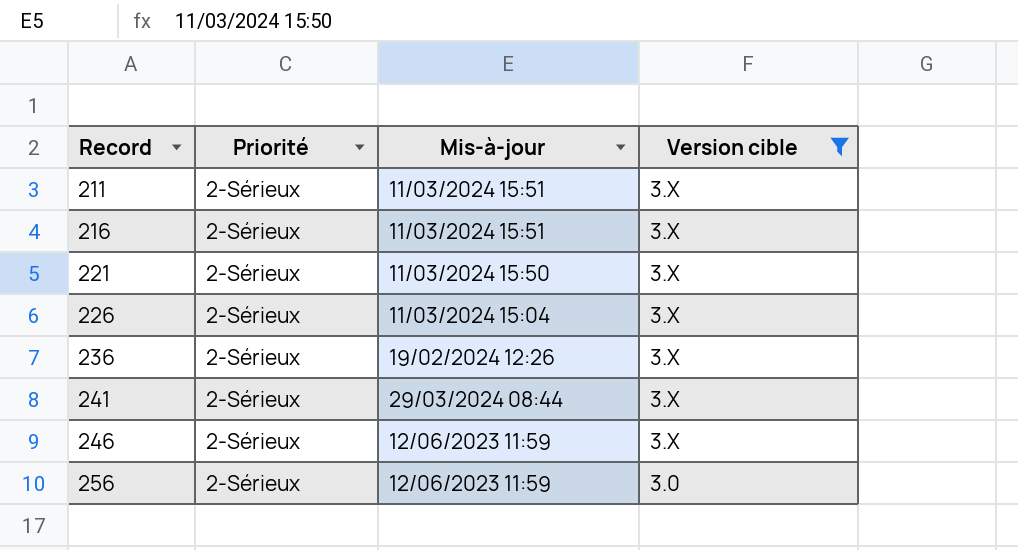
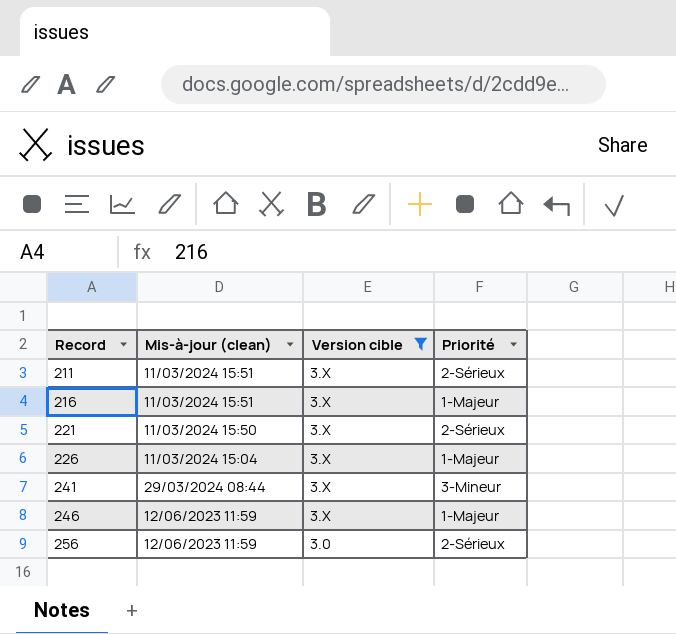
column name: Mis-à-jour -> Mis-à-jour (clean)
column Priorité | position: 2 -> 4
row 236: 2-Sérieux | 19/02/2024 12:26 | 3.X -> none
216 | Priorité: 2-Sérieux -> 1-Majeur
226 | Priorité: 2-Sérieux -> 1-Majeur
241 | Priorité: 2-Sérieux -> 3-Mineur
246 | Priorité: 2-Sérieux -> 1-Majeur

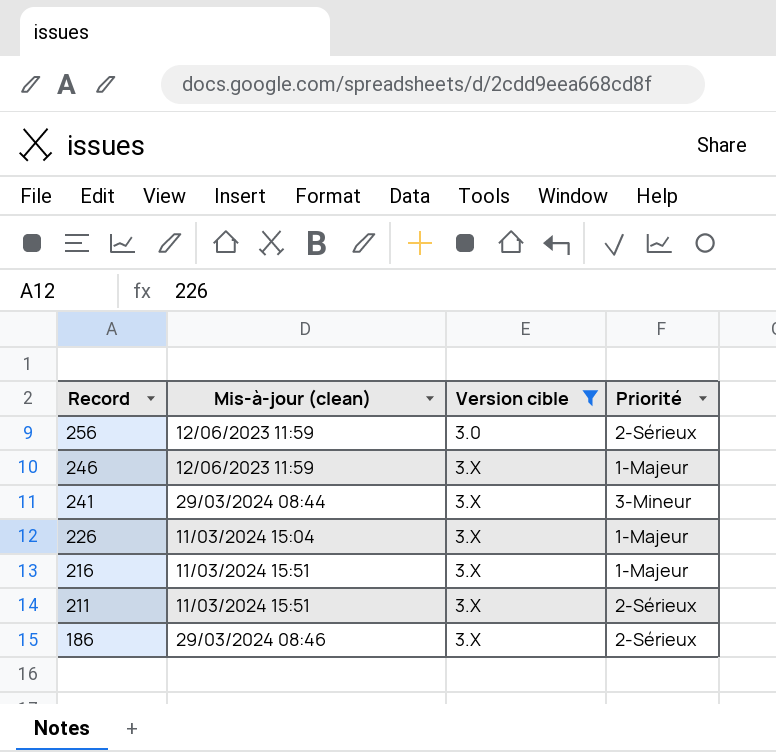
row order: Record ascending -> Record descending
row 221: 11/03/2024 15:50 | 3.X | 2-Sérieux -> none
row 186: none -> 29/03/2024 08:46 | 3.X | 2-Sérieux

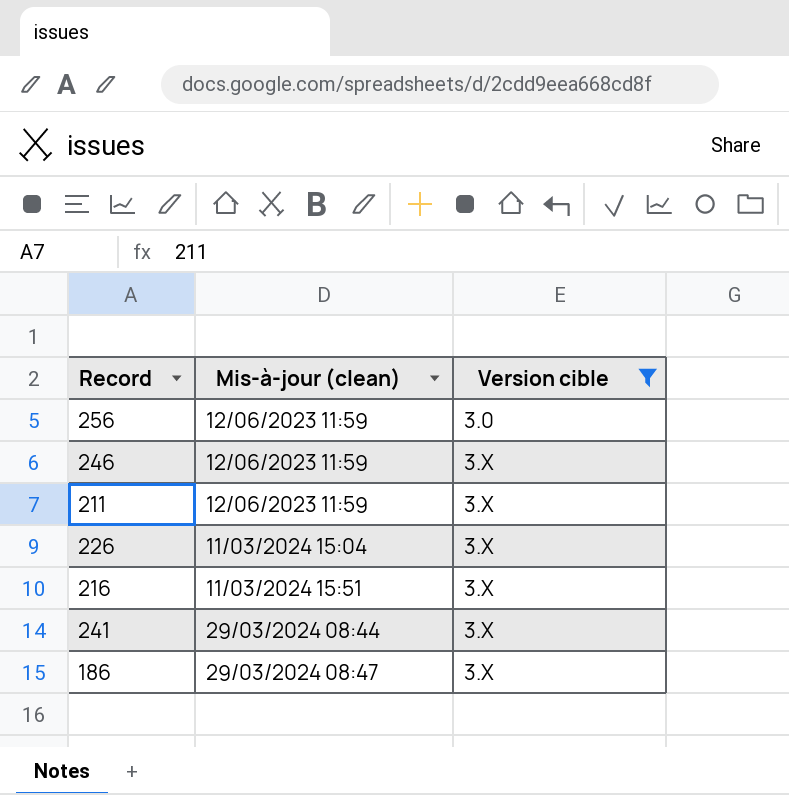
row order: Record descending -> Mis-à-jour (clean) ascending
column Priorité | position: 4 -> none
211 | Mis-à-jour (clean): 11/03/2024 15:51 -> 12/06/2023 11:59
186 | Mis-à-jour (clean): 29/03/2024 08:46 -> 29/03/2024 08:47

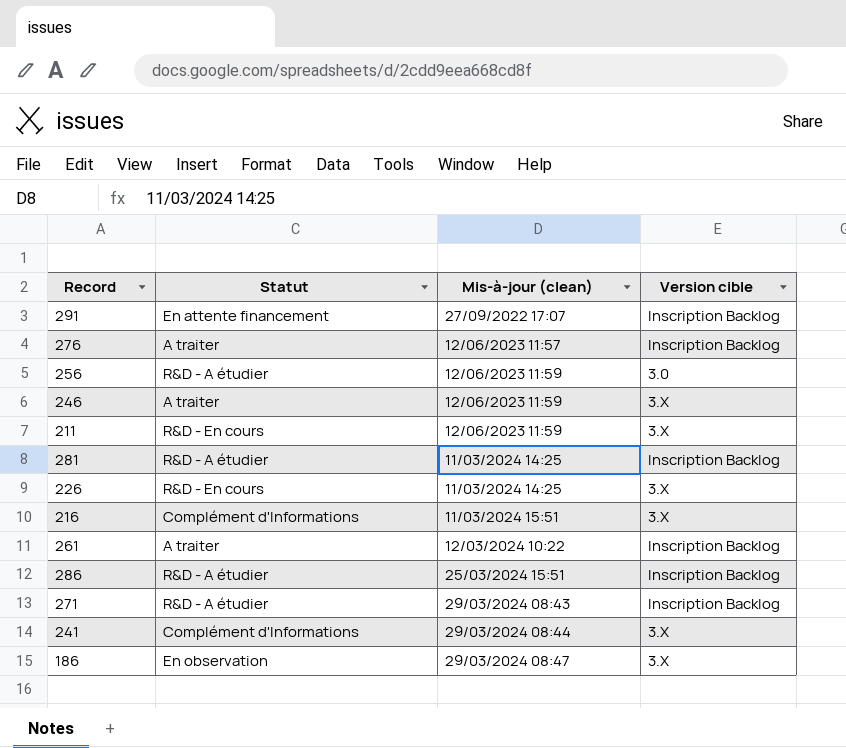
filter: Version cible != Inscription Backlog -> none
column Statut | position: none -> 2
226 | Mis-à-jour (clean): 11/03/2024 15:04 -> 11/03/2024 14:25

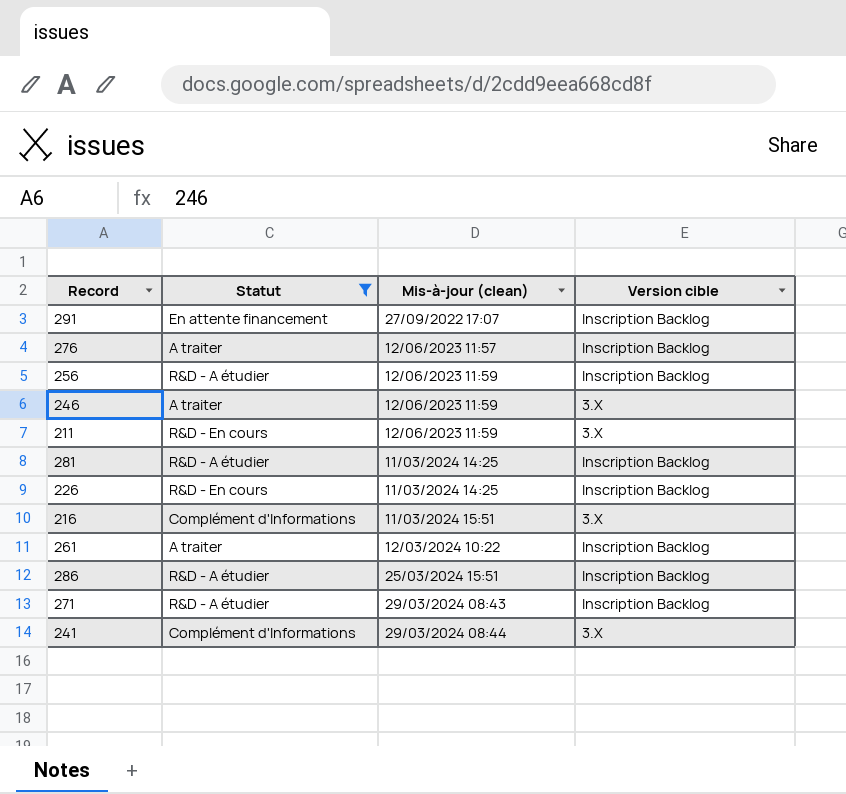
filter: none -> Statut != En observation
256 | Version cible: 3.0 -> Inscription Backlog
226 | Version cible: 3.X -> Inscription Backlog

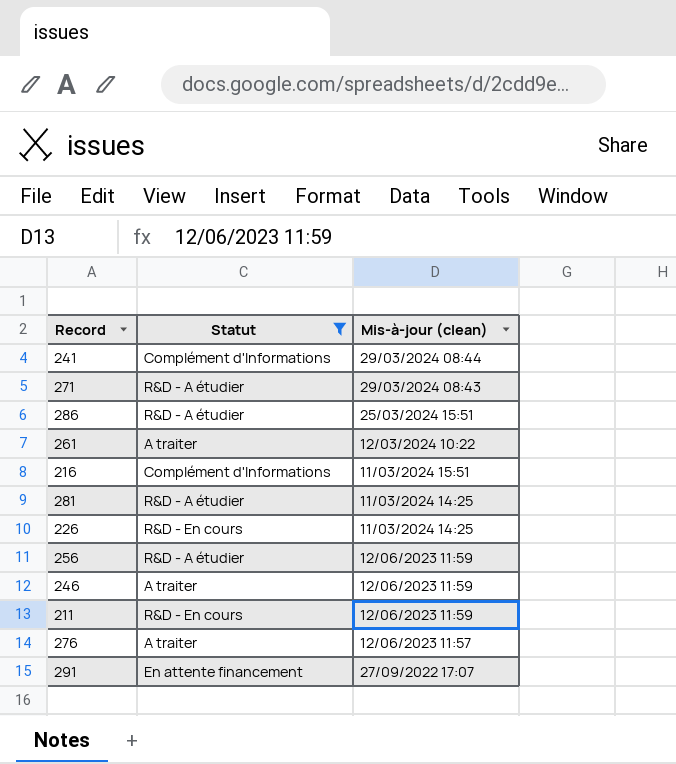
row order: Mis-à-jour (clean) ascending -> Mis-à-jour (clean) descending
column Version cible | position: 4 -> none

